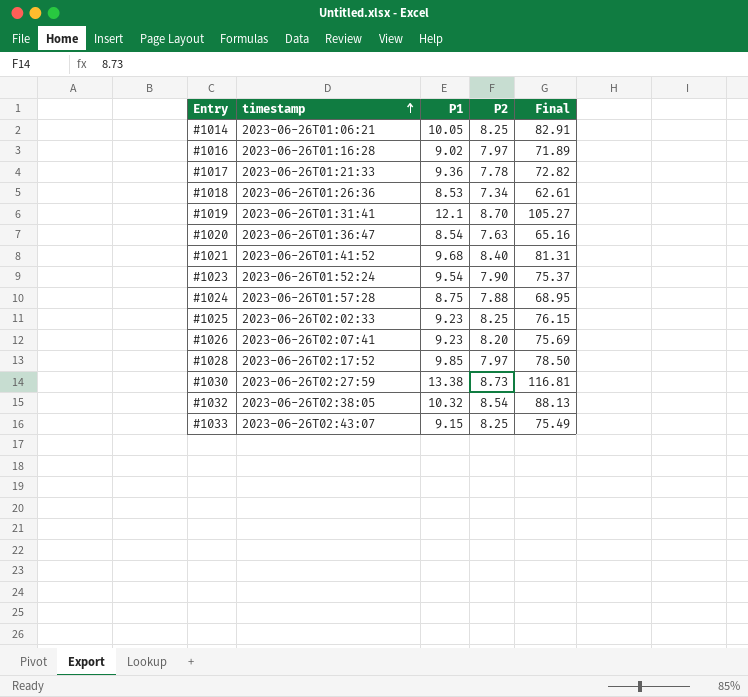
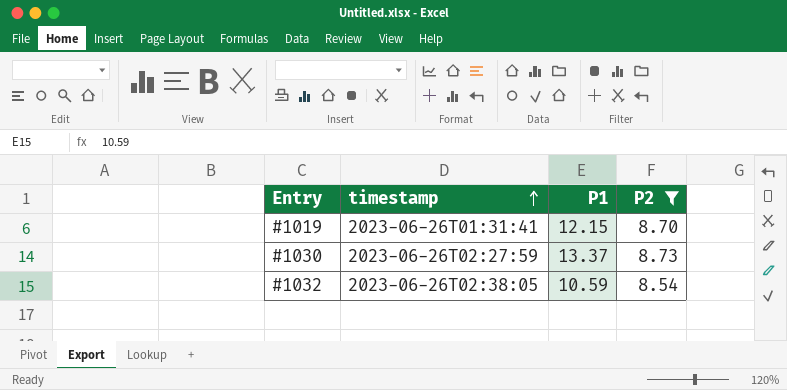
filter: none -> P2 >= 8.54
column Final | formula: [P1] * [P2] -> none
#1019 | P1: 12.1 -> 12.15
#1030 | P1: 13.38 -> 13.37
#1032 | P1: 10.32 -> 10.59

